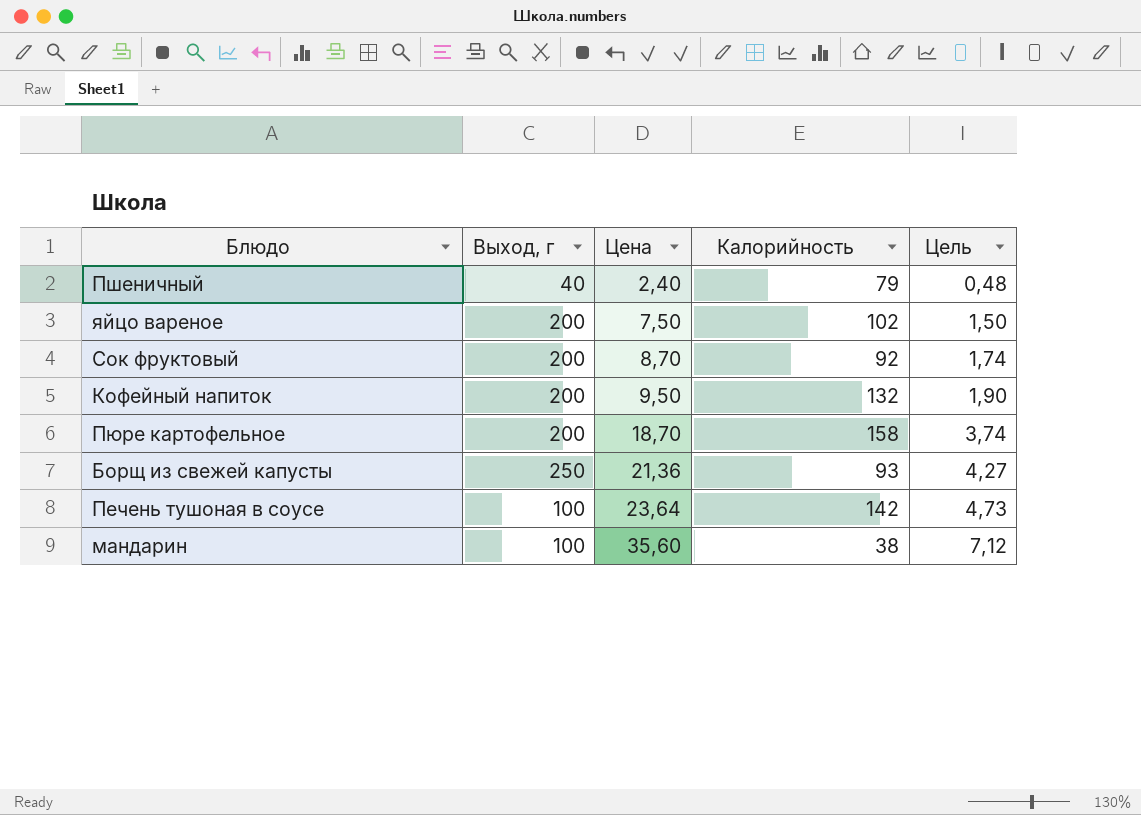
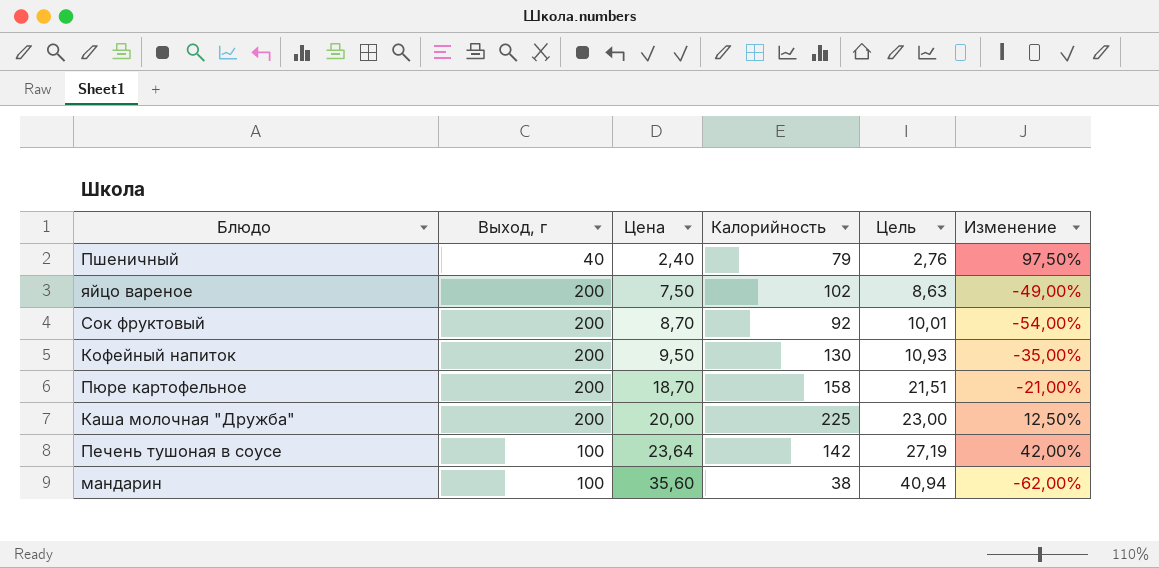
column Цель | formula: [Цена] * 0,2 -> [Цена] * 1,15
column Изменение | formula: none -> ([Калорийность] - [Выход, г]) / [Выход, г]
row Борщ из свежей капусты: 250 | 21,36 | 93 | 4,27 -> none
Кофейный напиток | Калорийность: 132 -> 130
row Каша молочная "Дружба": none -> 200 | 20,00 | 225 | 23,00 | 12,50%

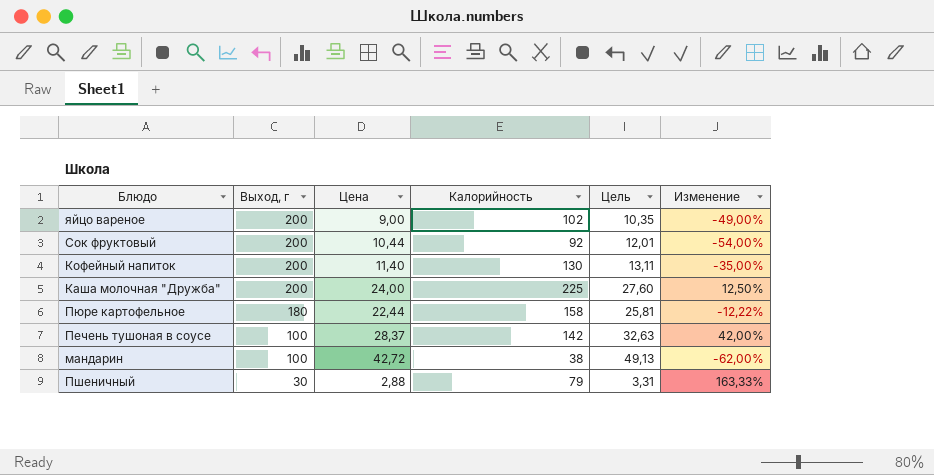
row order: Цена ascending -> Выход, г descending
яйцо вареное | Цена: 7,50 -> 9,00
яйцо вареное | Цель: 8,63 -> 10,35
Сок фруктовый | Цена: 8,70 -> 10,44
Сок фруктовый | Цель: 10,01 -> 12,01
Кофейный напиток | Цена: 9,50 -> 11,40
Кофейный напиток | Цель: 10,93 -> 13,11
Каша молочная "Дружба" | Цена: 20,00 -> 24,00
Каша молочная "Дружба" | Цель: 23,00 -> 27,60
Пюре картофельное | Выход, г: 200 -> 180
Пюре картофельное | Цена: 18,70 -> 22,44
Пюре картофельное | Цель: 21,51 -> 25,81
Пюре картофельное | Изменение: -21,00% -> -12,22%
Печень тушоная в соусе | Цена: 23,64 -> 28,37
Печень тушоная в соусе | Цель: 27,19 -> 32,63
мандарин | Цена: 35,60 -> 42,72
мандарин | Цель: 40,94 -> 49,13
Пшеничный | Выход, г: 40 -> 30
Пшеничный | Цена: 2,40 -> 2,88
Пшеничный | Цель: 2,76 -> 3,31
Пшеничный | Изменение: 97,50% -> 163,33%

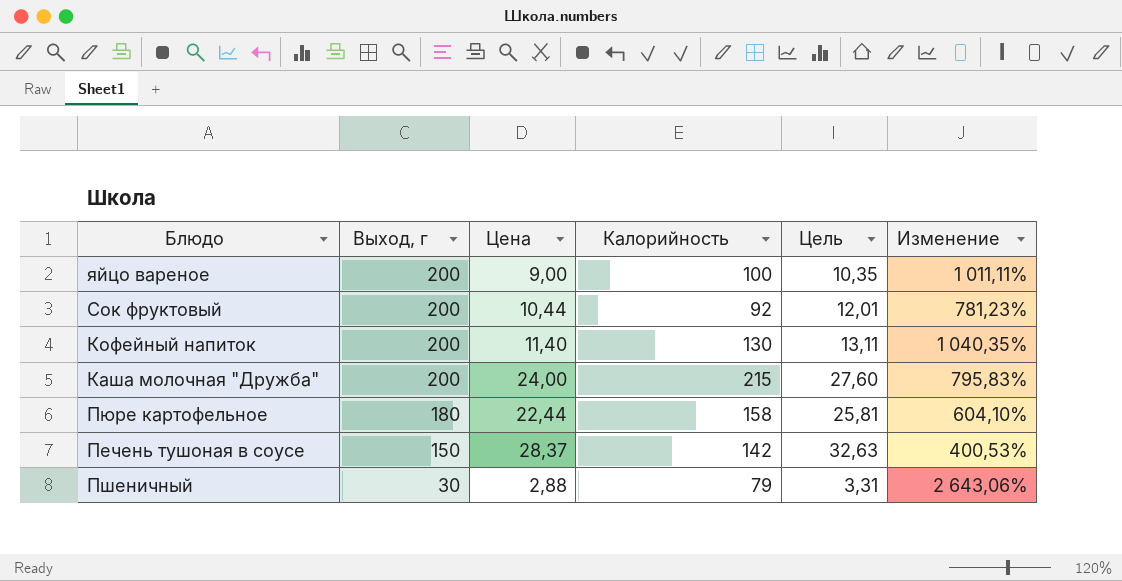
column Изменение | formula: ([Калорийность] - [Выход, г]) / [Выход, г] -> ([Калорийность] - [Цена]) / [Цена]
row мандарин: 100 | 42,72 | 38 | 49,13 | -62,00% -> none
яйцо вареное | Калорийность: 102 -> 100
Каша молочная "Дружба" | Калорийность: 225 -> 215
Печень тушоная в соусе | Выход, г: 100 -> 150

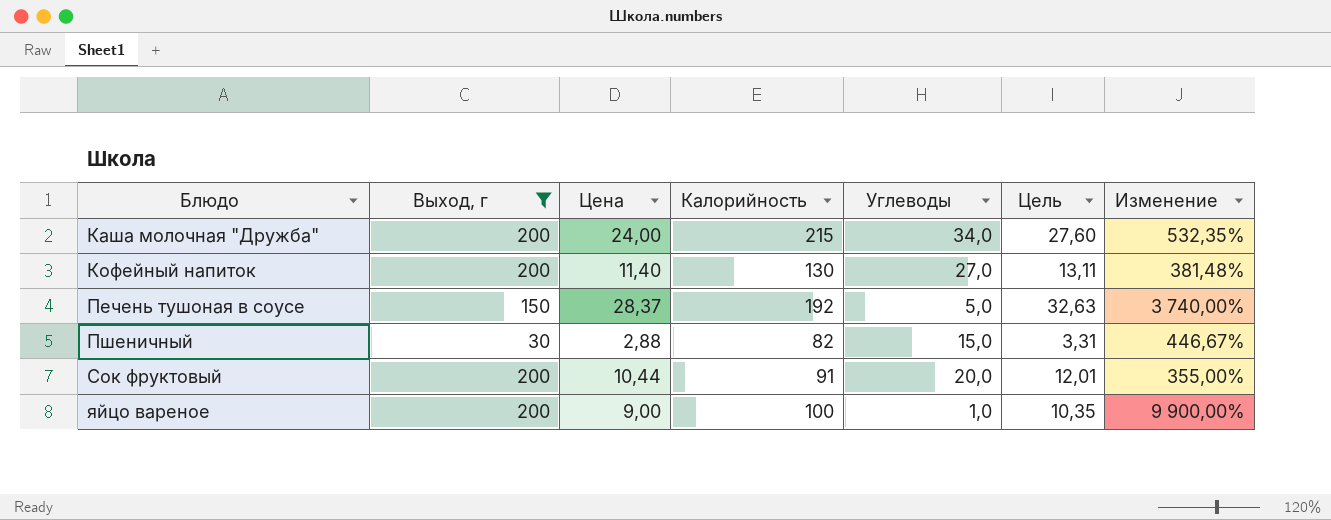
filter: none -> Выход, г != 180
row order: Выход, г descending -> Блюдо ascending
column Углеводы | position: none -> 5
column Изменение | formula: ([Калорийность] - [Цена]) / [Цена] -> ([Калорийность] - [Углеводы]) / [Углеводы]
Печень тушоная в соусе | Калорийность: 142 -> 192
Пшеничный | Калорийность: 79 -> 82
Сок фруктовый | Калорийность: 92 -> 91

